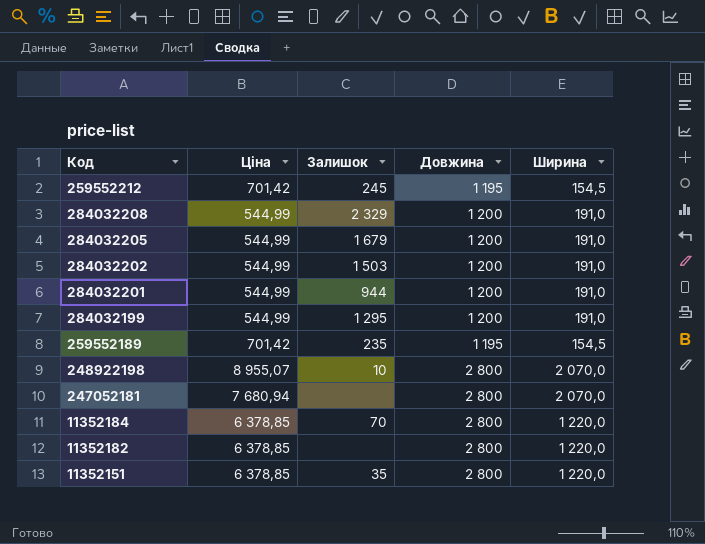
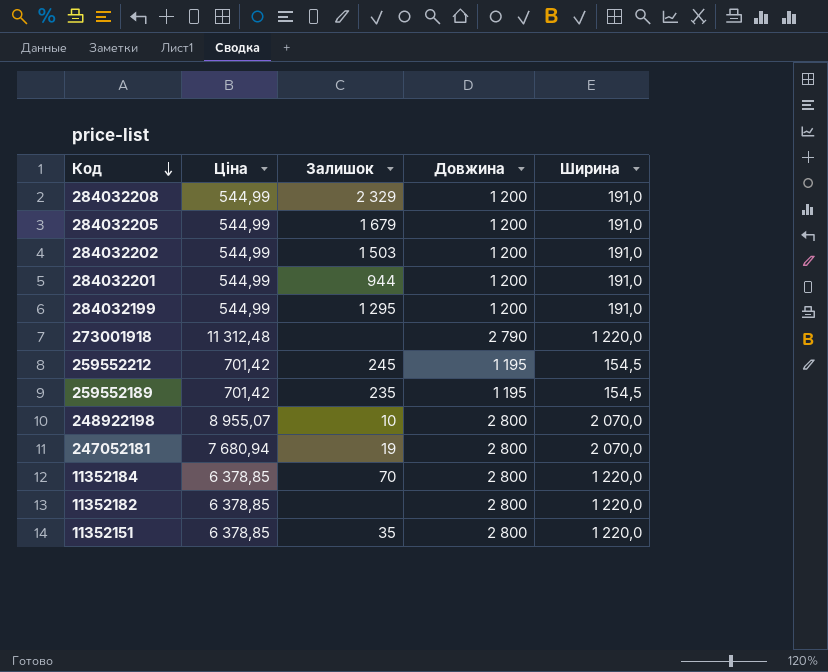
row order: none -> Код descending
row 273001918: none -> 11 312,48 | none | 2 790 | 1 220,0
247052181 | Залишок: none -> 19

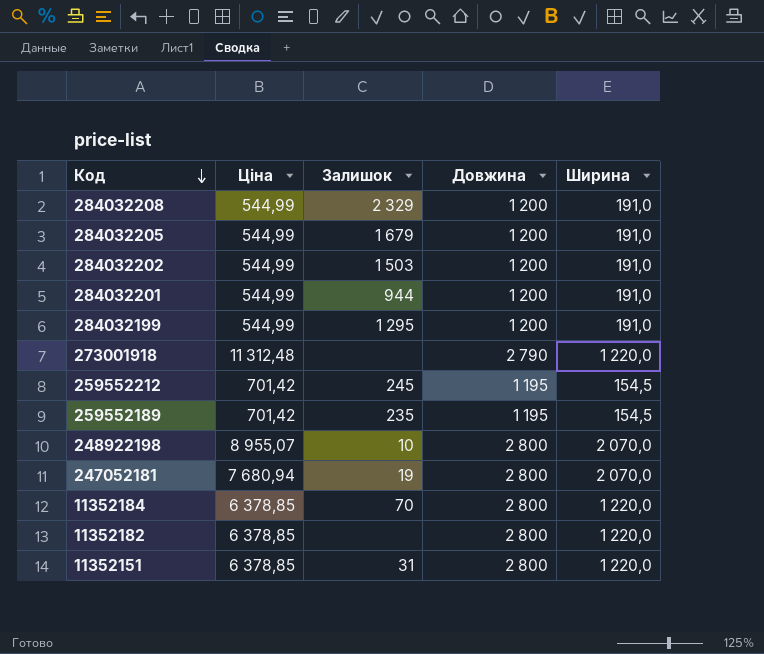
11352151 | Залишок: 35 -> 31

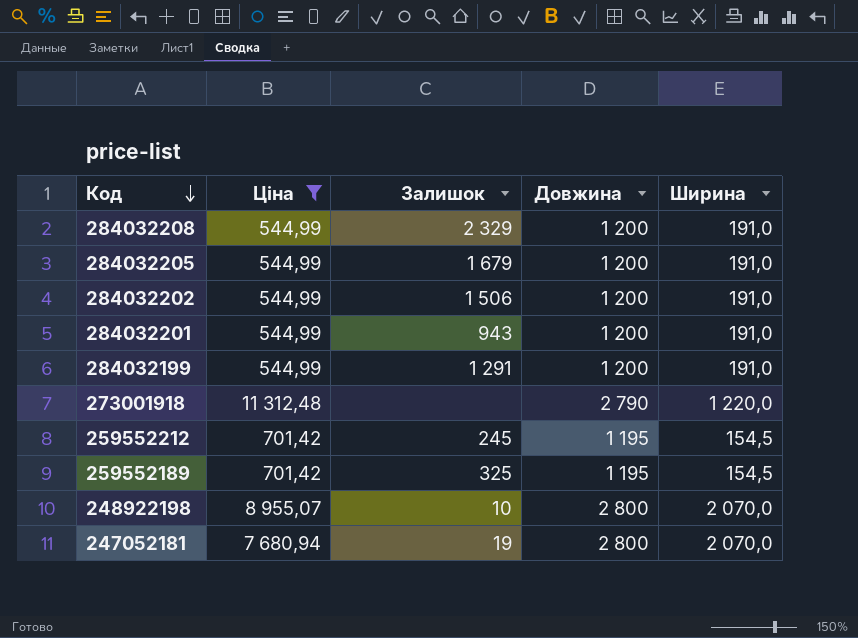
filter: none -> Ціна != 6 378,85
284032202 | Залишок: 1 503 -> 1 506
284032201 | Залишок: 944 -> 943
284032199 | Залишок: 1 295 -> 1 291
259552189 | Залишок: 235 -> 325

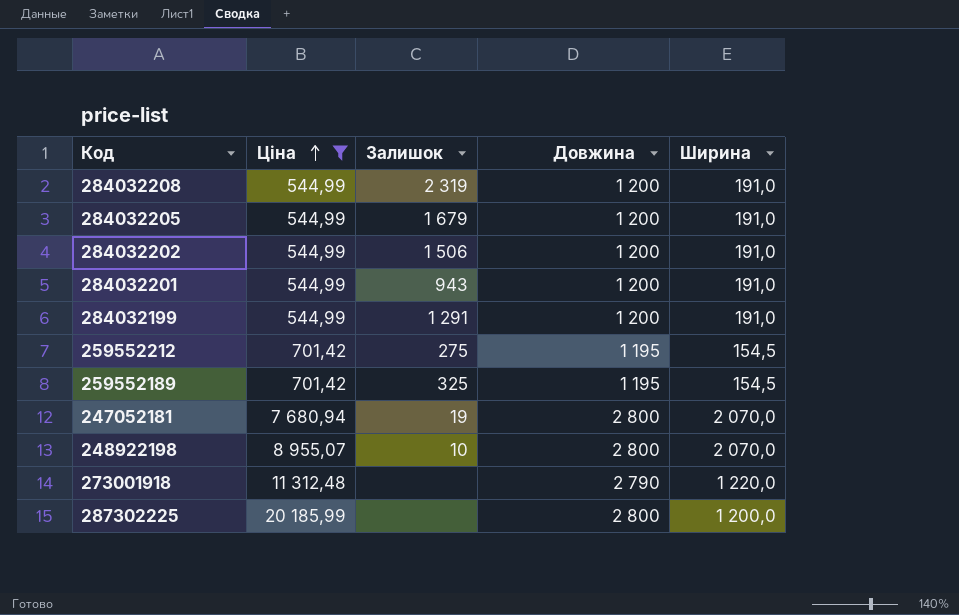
row order: Код descending -> Ціна ascending
284032208 | Залишок: 2 329 -> 2 319
259552212 | Залишок: 245 -> 275
row 287302225: none -> 20 185,99 | none | 2 800 | 1 200,0

